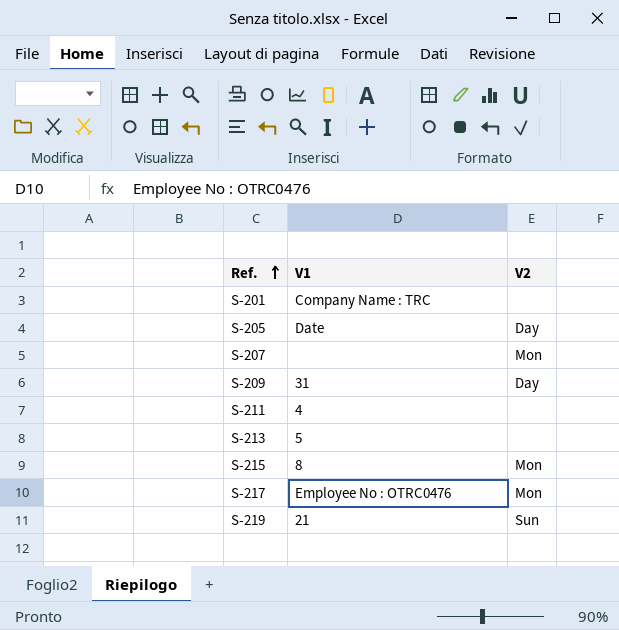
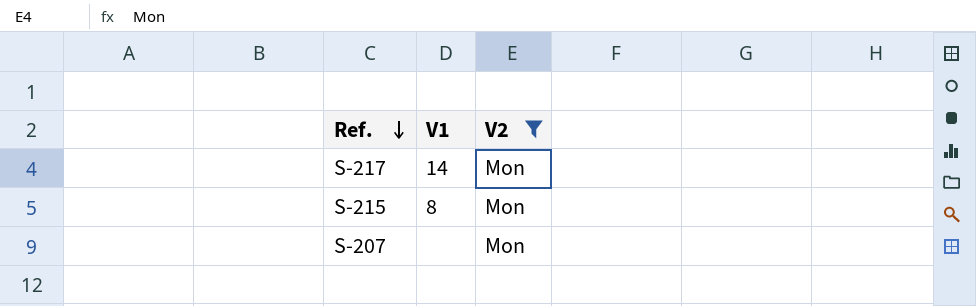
filter: none -> V2 = Mon
row order: Ref. ascending -> Ref. descending
S-217 | V1: Employee No : OTRC0476 -> 14

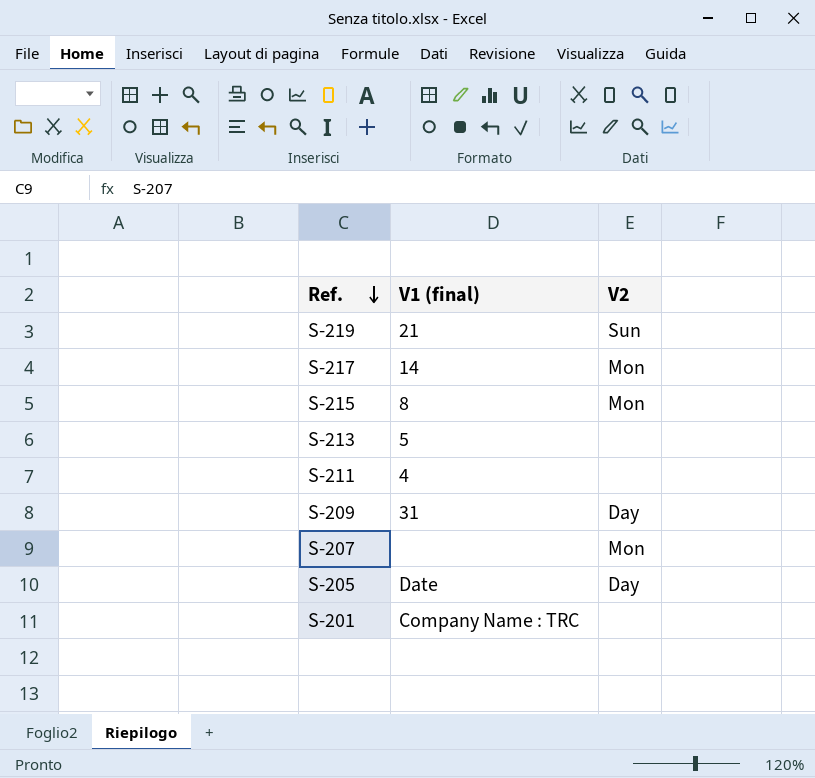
filter: V2 = Mon -> none
column name: V1 -> V1 (final)

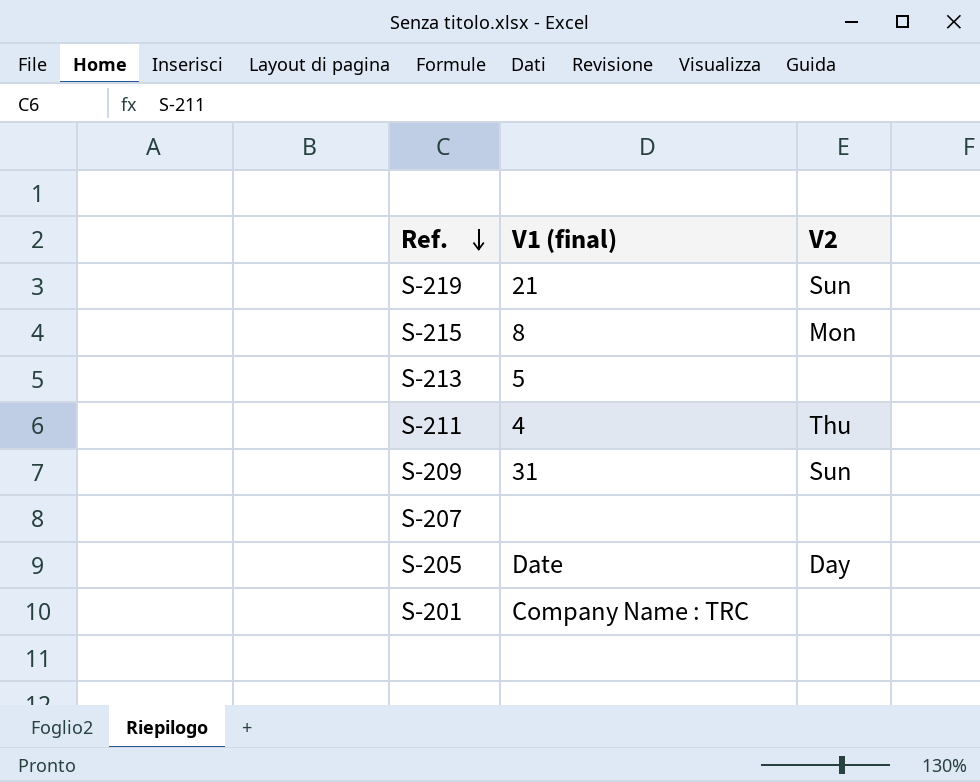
row S-217: 14 | Mon -> none
S-211 | V2: none -> Thu
S-209 | V2: Day -> Sun
S-207 | V2: Mon -> none

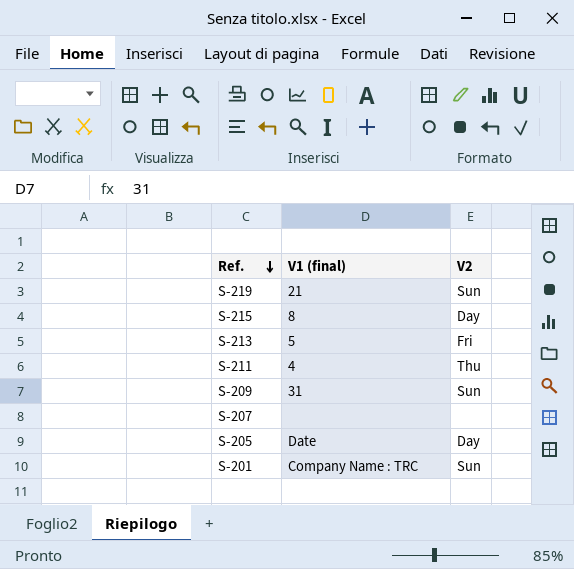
S-215 | V2: Mon -> Day
S-213 | V2: none -> Fri
S-201 | V2: none -> Sun

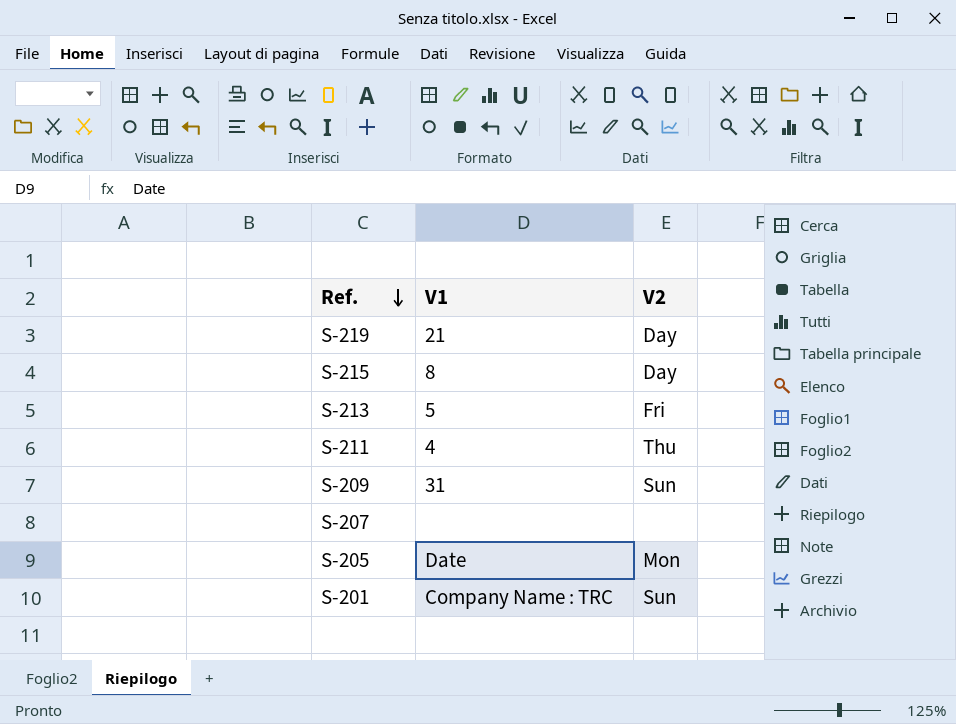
column name: V1 (final) -> V1
S-219 | V2: Sun -> Day
S-205 | V2: Day -> Mon

